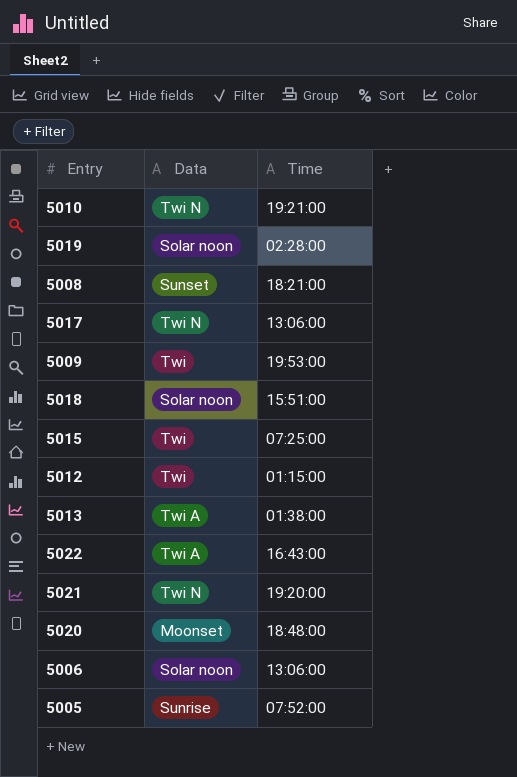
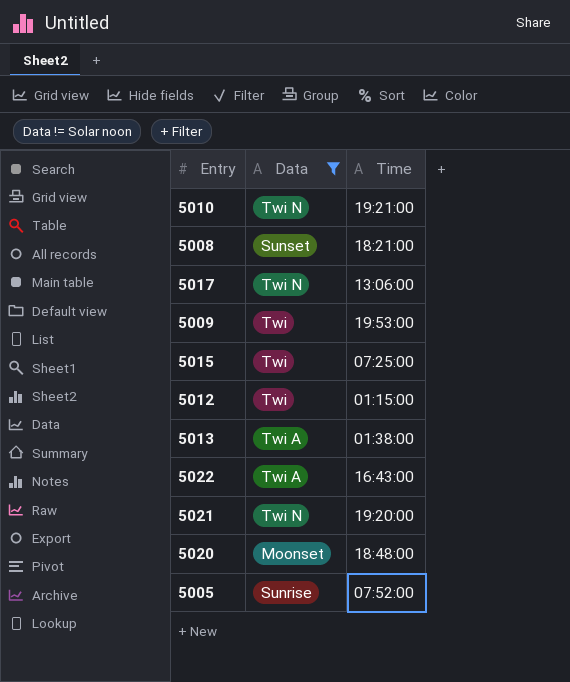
filter: none -> Data != Solar noon

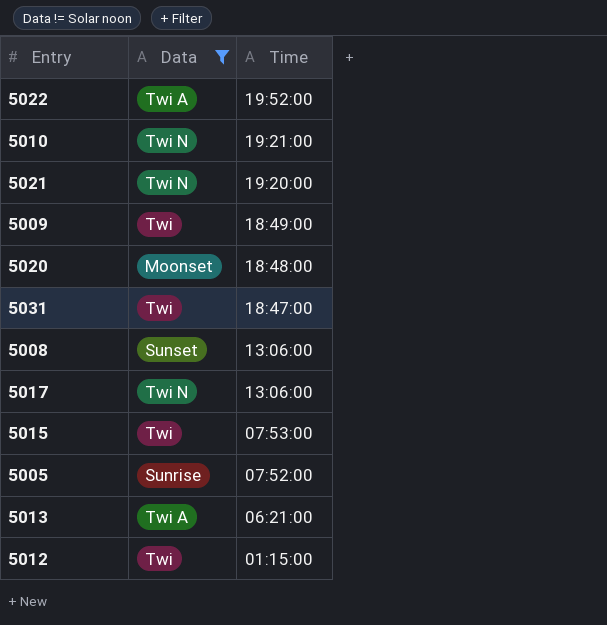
row order: none -> Time descending
5022 | Time: 16:43:00 -> 19:52:00
5009 | Time: 19:53:00 -> 18:49:00
row 5031: none -> Twi | 18:47:00
5008 | Time: 18:21:00 -> 13:06:00
5015 | Time: 07:25:00 -> 07:53:00
5013 | Time: 01:38:00 -> 06:21:00

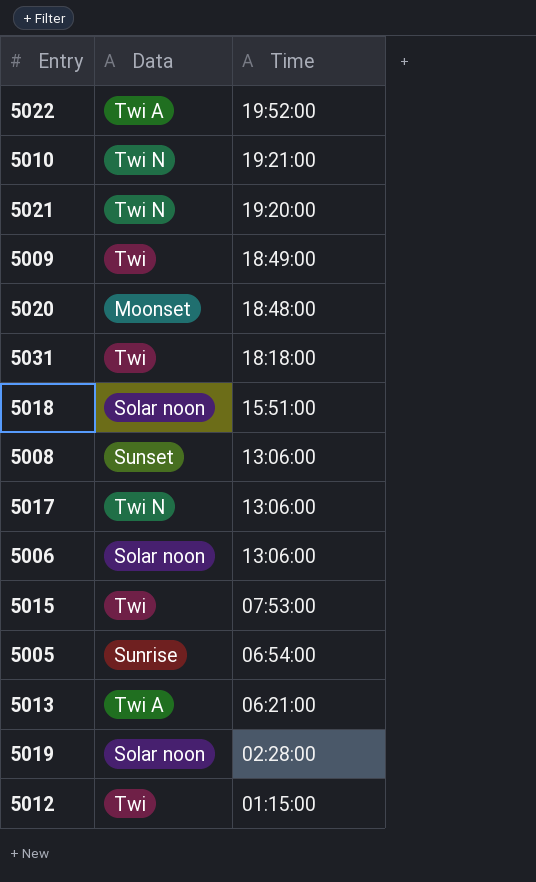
filter: Data != Solar noon -> none
5031 | Time: 18:47:00 -> 18:18:00
5005 | Time: 07:52:00 -> 06:54:00

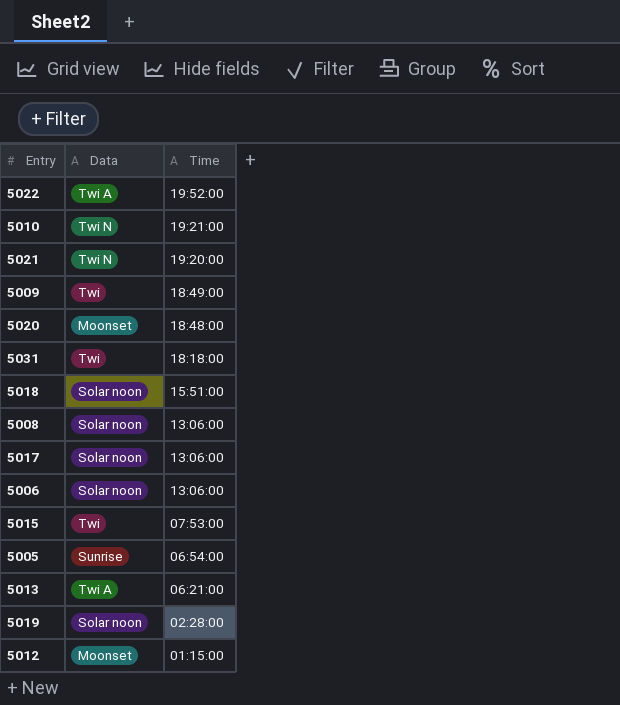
5008 | Data: Sunset -> Solar noon
5017 | Data: Twi N -> Solar noon
5012 | Data: Twi -> Moonset

